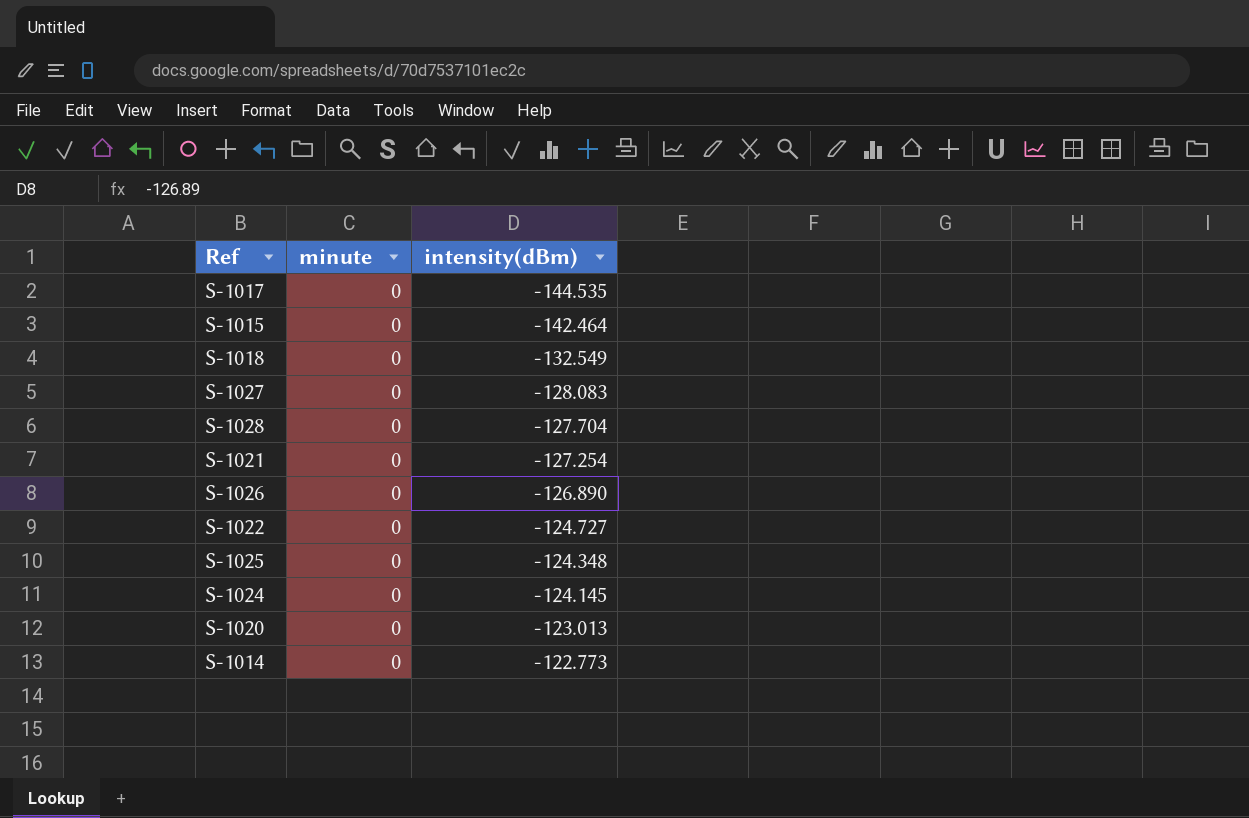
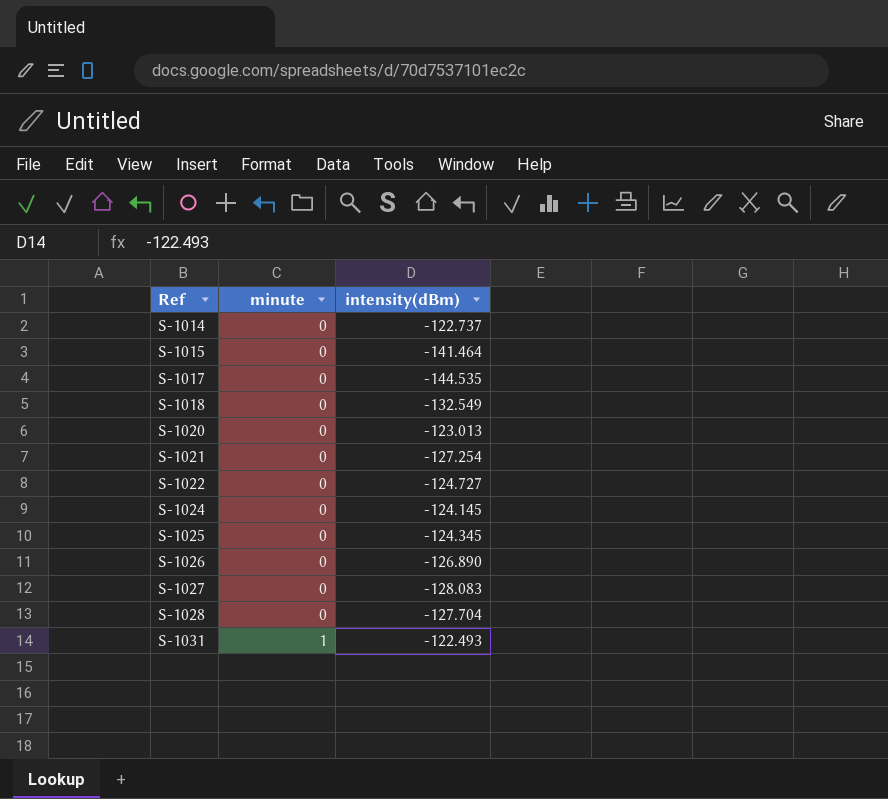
row order: intensity(dBm) ascending -> Ref ascending
S-1014 | intensity(dBm): -122.773 -> -122.737
S-1015 | intensity(dBm): -142.464 -> -141.464
S-1025 | intensity(dBm): -124.348 -> -124.345
row S-1031: none -> 1 | -122.493

